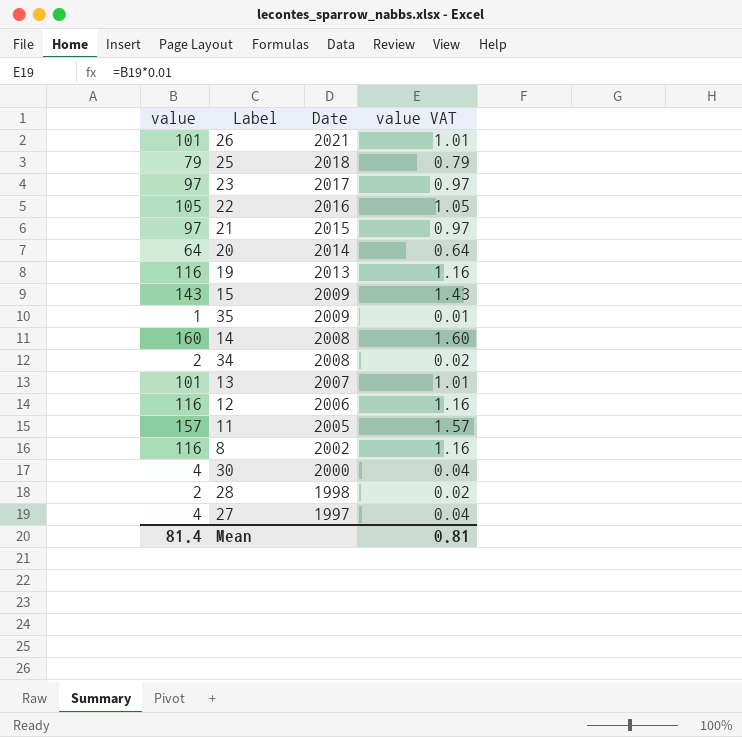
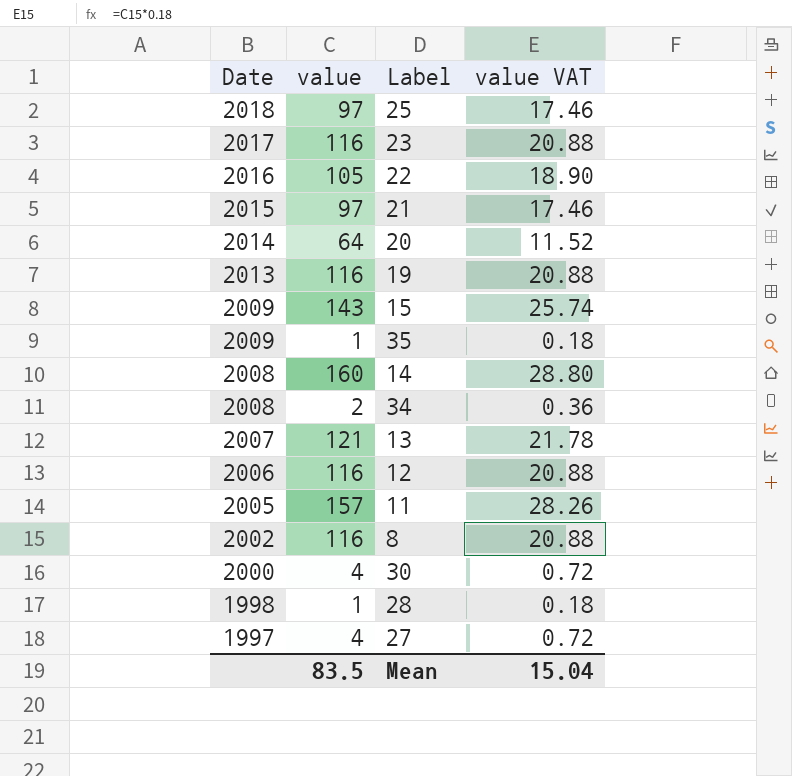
column Date | position: 3 -> 1
column value VAT | formula: [value] * 0.01 -> [value] * 0.18
row 26: 101 | 2021 | 1.01 -> none
25 | value: 79 -> 97
23 | value: 97 -> 116
13 | value: 101 -> 121
28 | value: 2 -> 1
Mean | value: 81.4 -> 83.5
Mean | value VAT: 0.81 -> 15.04

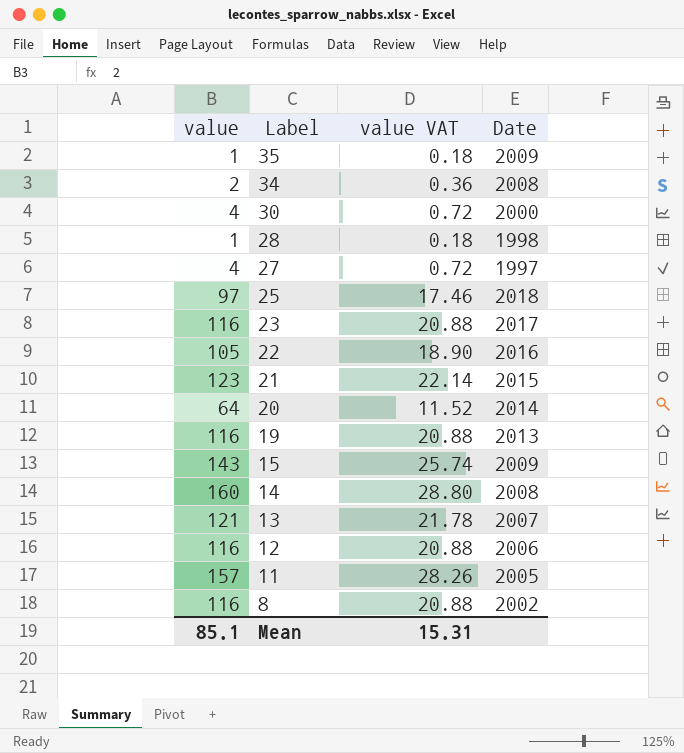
row order: Date descending -> Label descending
column Date | position: 1 -> 4
21 | value: 97 -> 123
21 | value VAT: 17.46 -> 22.14
Mean | value: 83.5 -> 85.1
Mean | value VAT: 15.04 -> 15.31

